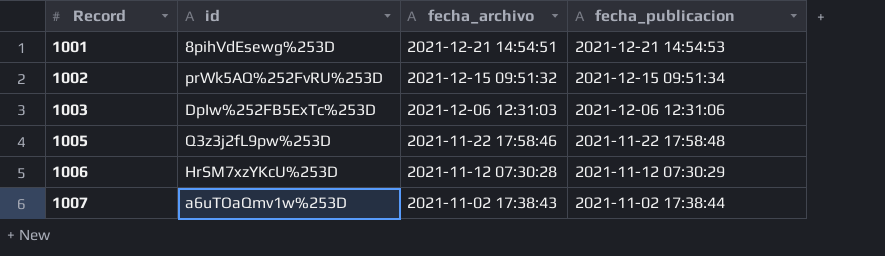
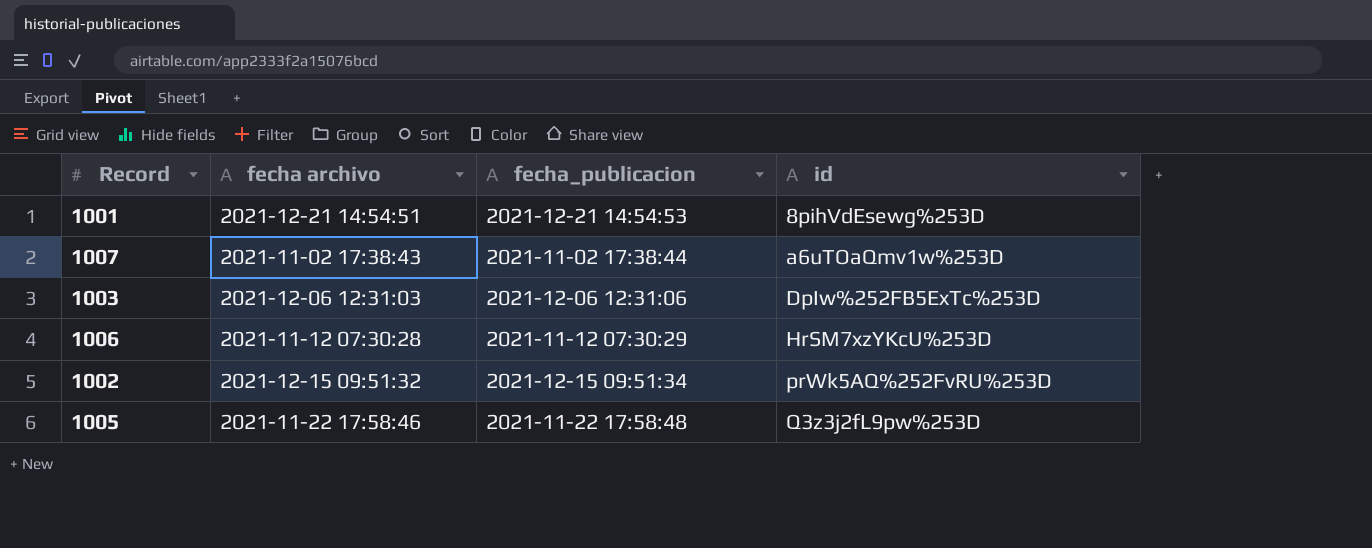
row order: Record ascending -> id ascending
column name: fecha_archivo -> fecha archivo
column id | position: 2 -> 4

